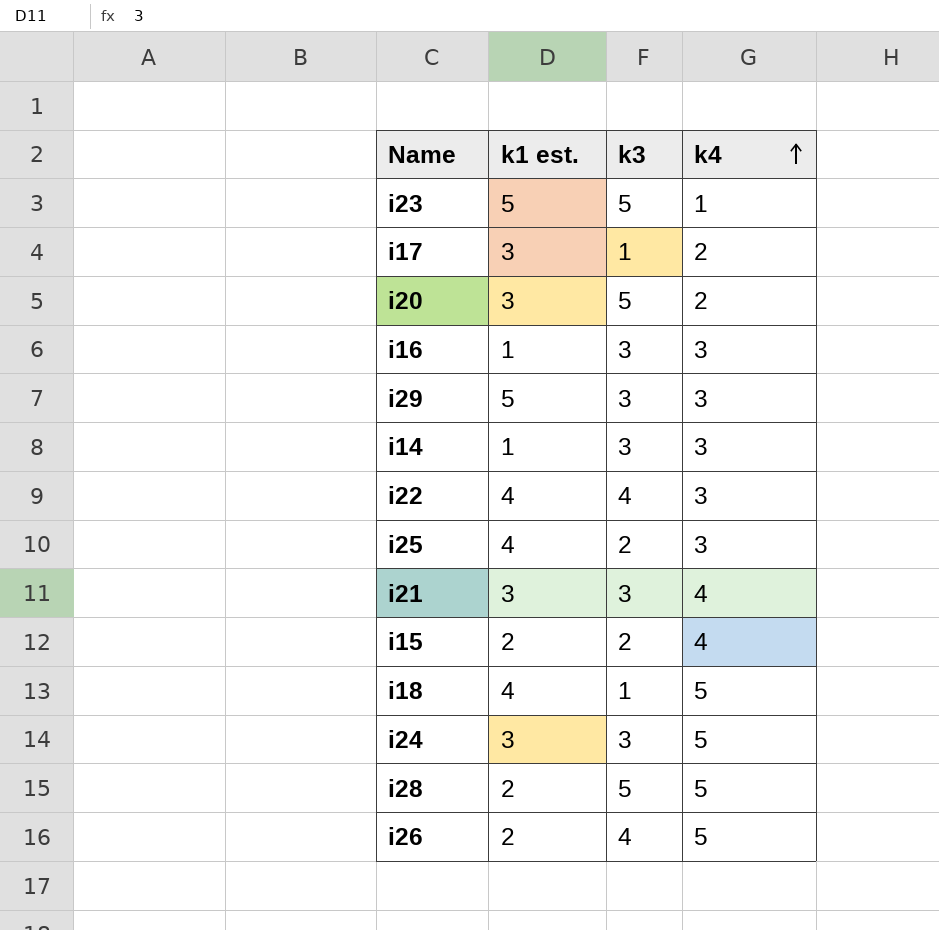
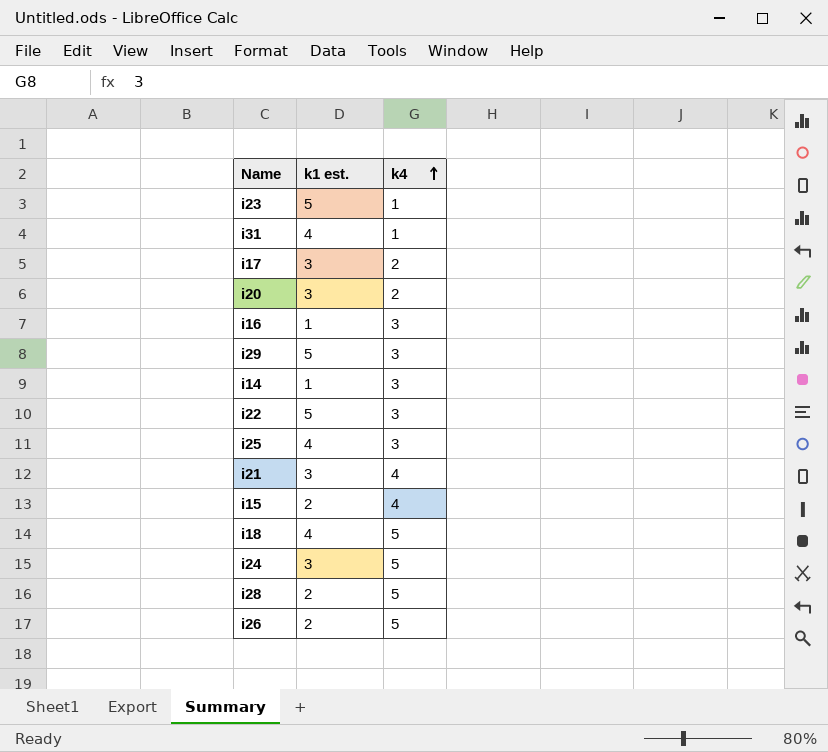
column k3 | position: 3 -> none
row i31: none -> 4 | 1
i22 | k1 est.: 4 -> 5

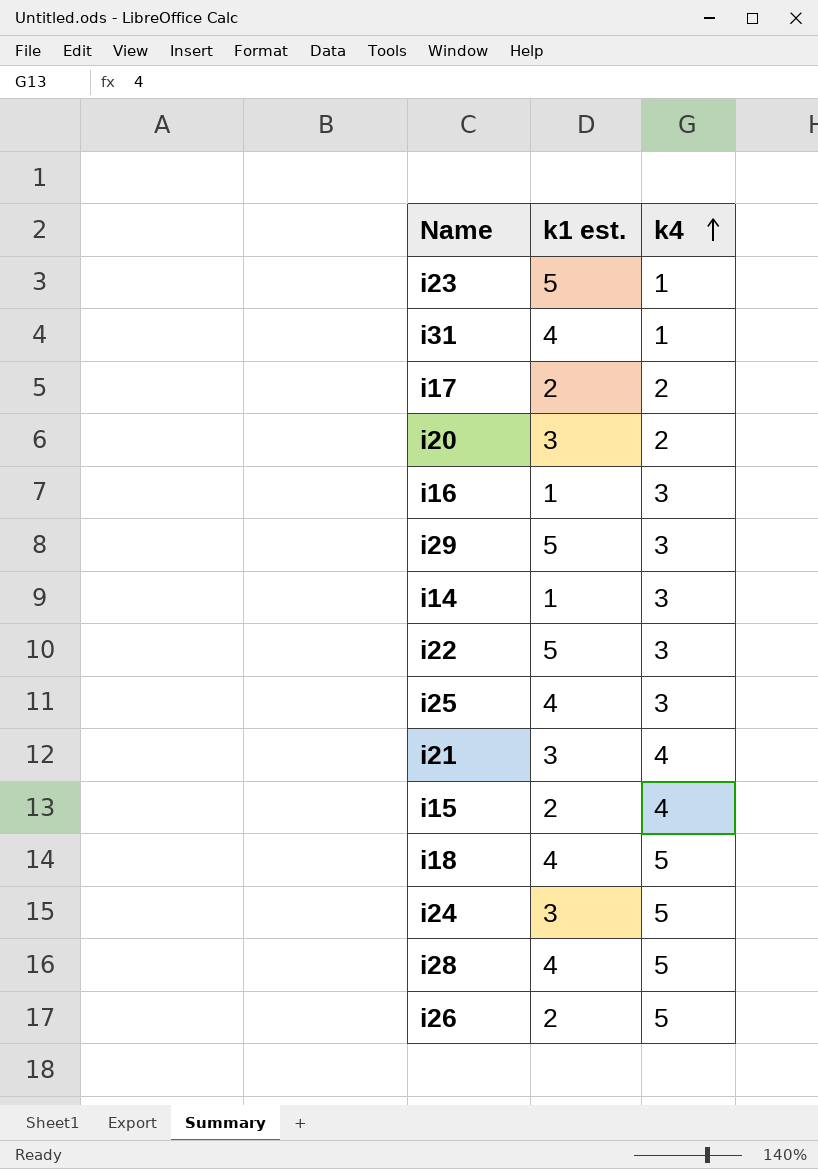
i17 | k1 est.: 3 -> 2
i28 | k1 est.: 2 -> 4

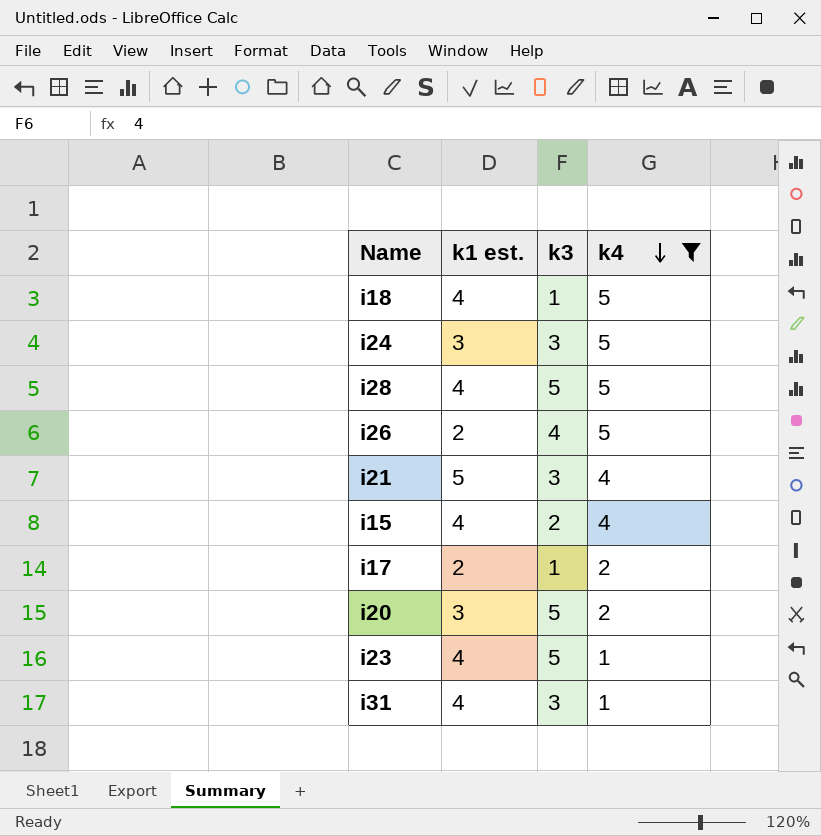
filter: none -> k4 != 3
row order: k4 ascending -> k4 descending
column k3 | position: none -> 3
i21 | k1 est.: 3 -> 5
i15 | k1 est.: 2 -> 4
i23 | k1 est.: 5 -> 4

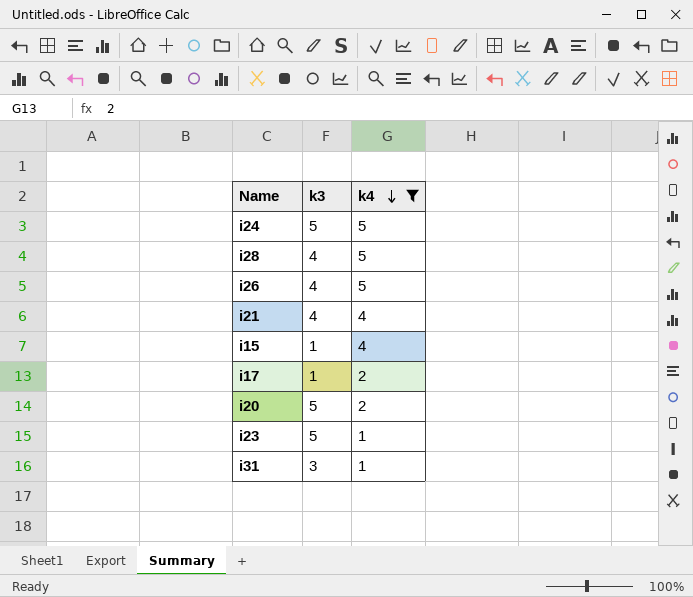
column k1 est. | position: 2 -> none
row i18: 4 | 1 | 5 -> none
i24 | k3: 3 -> 5
i28 | k3: 5 -> 4
i21 | k3: 3 -> 4
i15 | k3: 2 -> 1

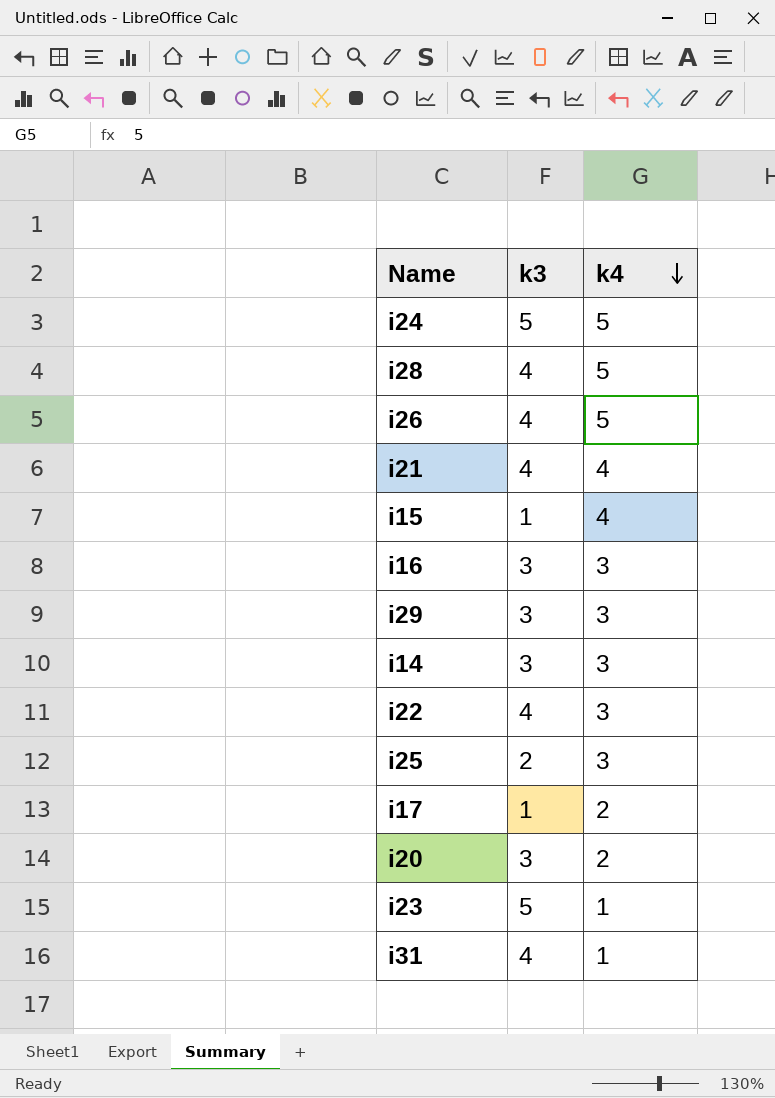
filter: k4 != 3 -> none
i20 | k3: 5 -> 3
i31 | k3: 3 -> 4

